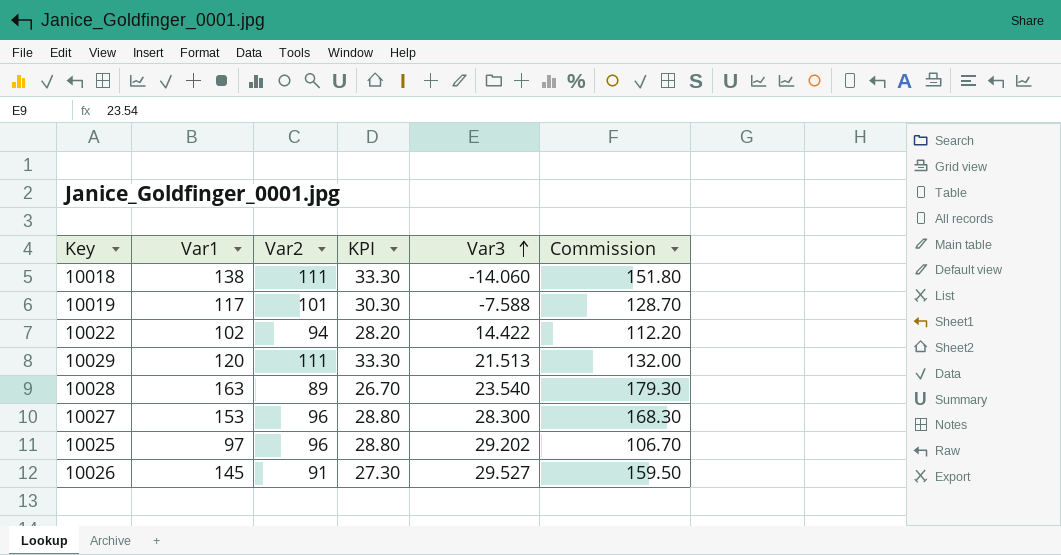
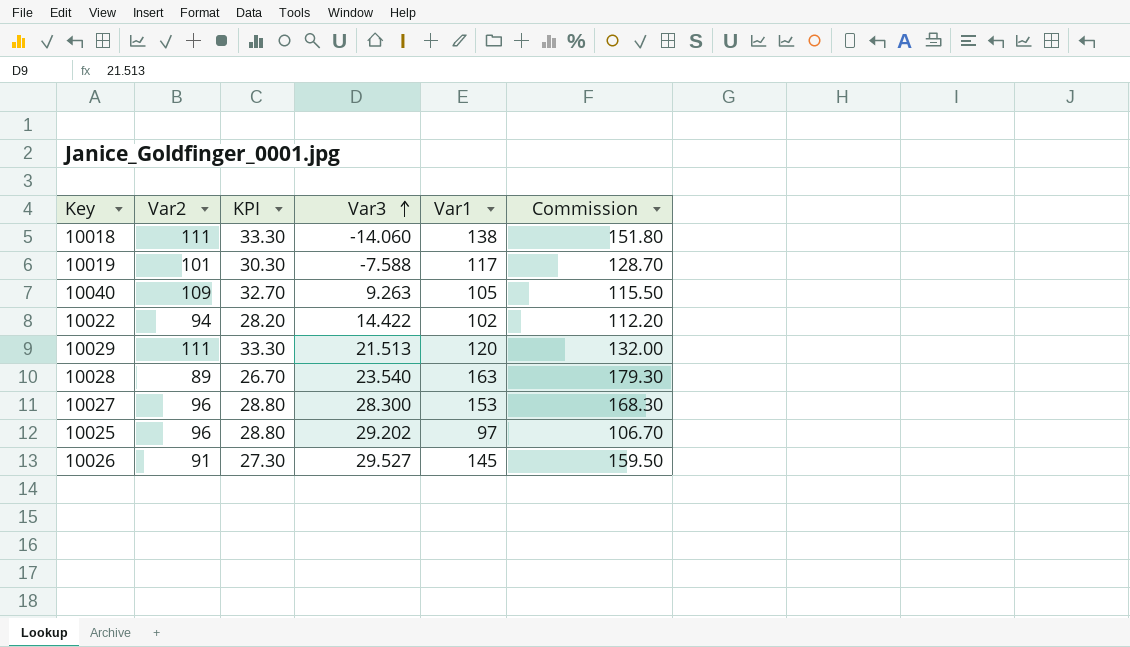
column Var1 | position: 2 -> 5
row 10040: none -> 109 | 32.70 | 9.263 | 105 | 115.50

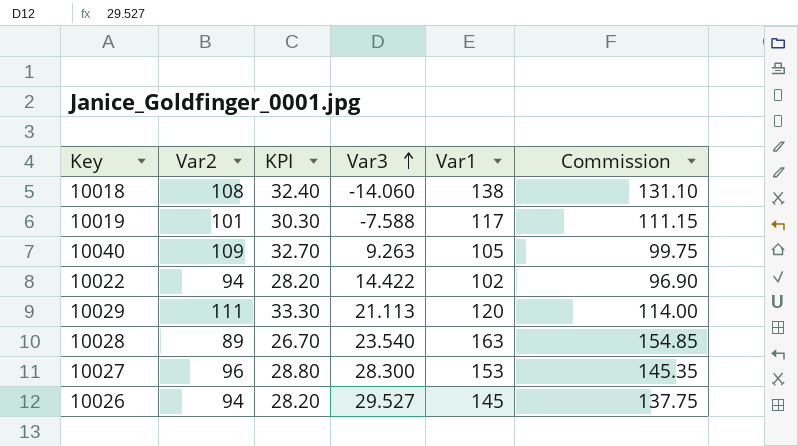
column Commission | formula: [Var1] * 1.1 -> [Var1] * 0.95
row 10025: 96 | 28.80 | 29.202 | 97 | 106.70 -> none
10018 | Var2: 111 -> 108
10018 | KPI: 33.30 -> 32.40
10029 | Var3: 21.513 -> 21.113
10026 | Var2: 91 -> 94
10026 | KPI: 27.30 -> 28.20

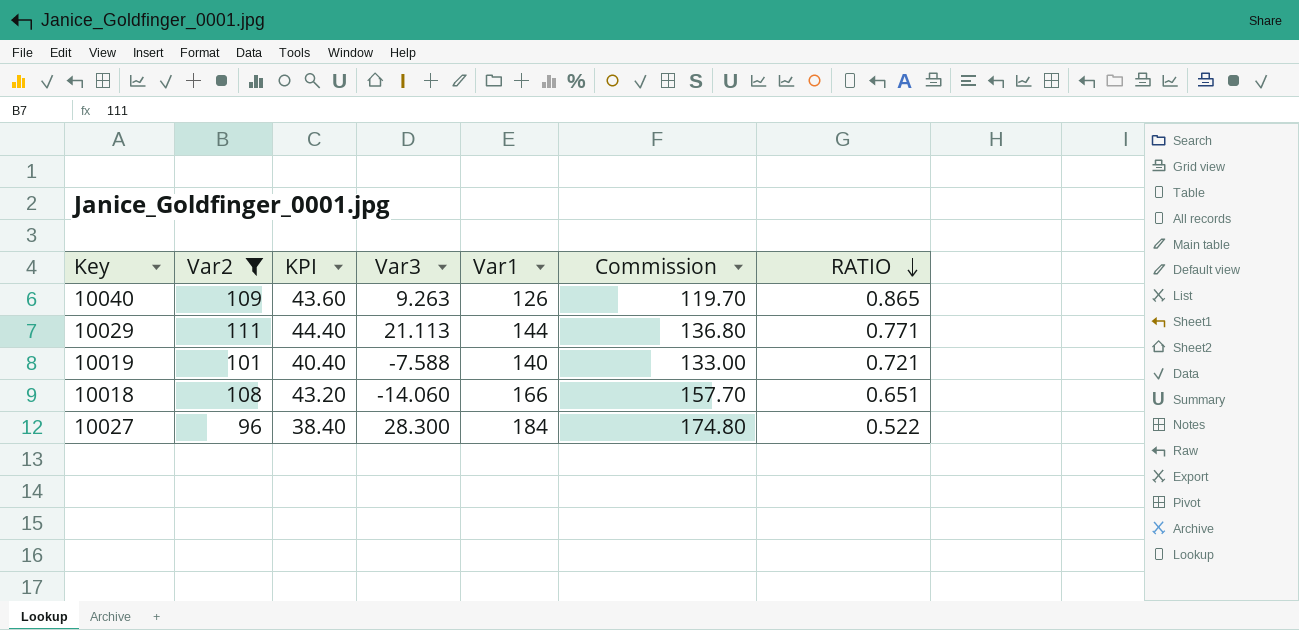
filter: none -> Var2 >= 96
row order: Var3 ascending -> RATIO descending
column KPI | formula: [Var2] * 0.3 -> [Var2] * 0.4
column RATIO | formula: none -> [Var2] / [Var1]
10040 | Var1: 105 -> 126
10040 | Commission: 99.75 -> 119.70
10029 | Var1: 120 -> 144
10029 | Commission: 114.00 -> 136.80
10019 | Var1: 117 -> 140
10019 | Commission: 111.15 -> 133.00
10018 | Var1: 138 -> 166
10018 | Commission: 131.10 -> 157.70
10027 | Var1: 153 -> 184
10027 | Commission: 145.35 -> 174.80

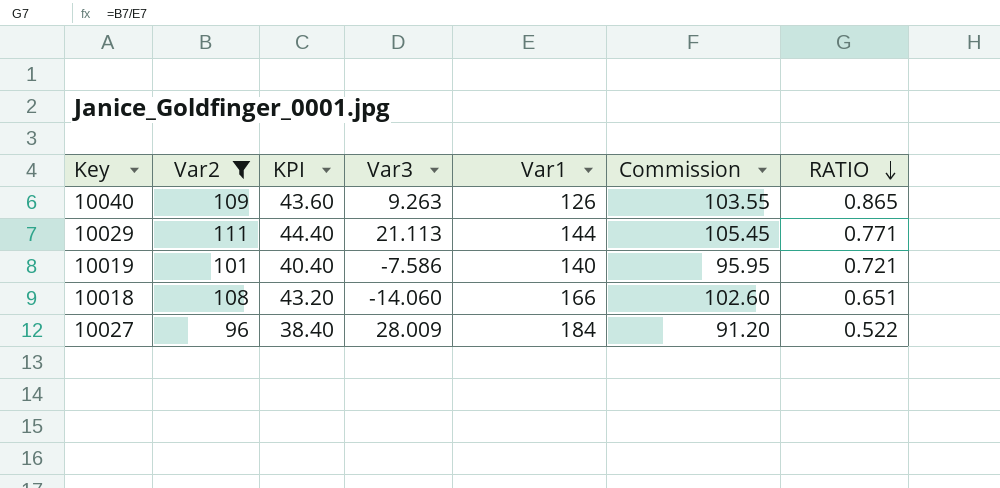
column Commission | formula: [Var1] * 0.95 -> [Var2] * 0.95
10019 | Var3: -7.588 -> -7.586
10027 | Var3: 28.300 -> 28.009

